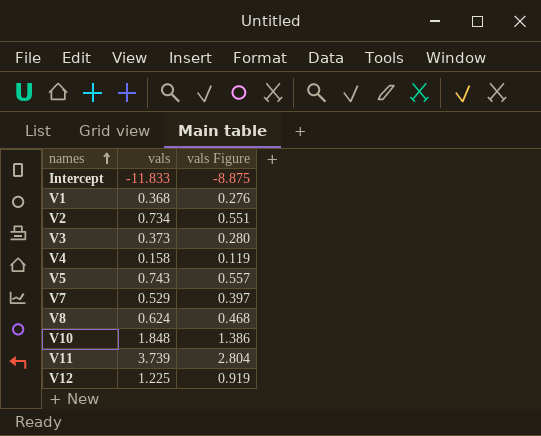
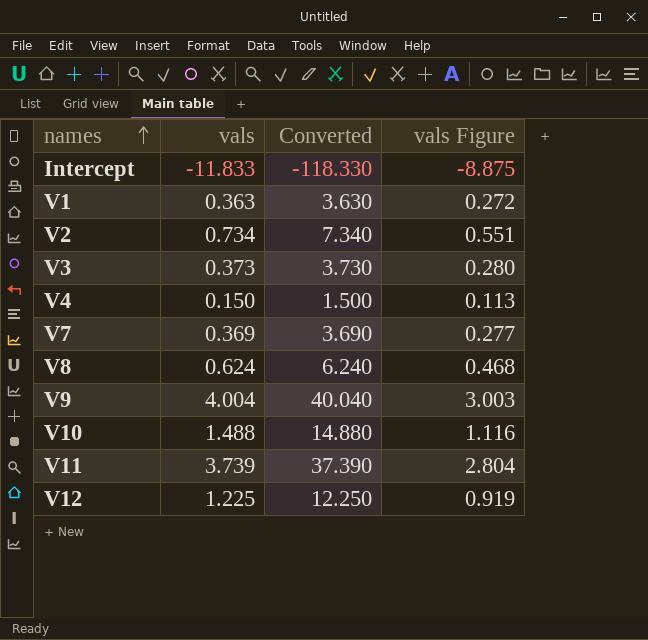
column Converted | formula: none -> [vals] * 10
row V5: 0.743 | 0.557 -> none
V1 | vals: 0.368 -> 0.363
V1 | vals Figure: 0.276 -> 0.272
V4 | vals: 0.158 -> 0.150
V4 | vals Figure: 0.119 -> 0.113
V7 | vals: 0.529 -> 0.369
V7 | vals Figure: 0.397 -> 0.277
row V9: none -> 4.004 | 40.040 | 3.003
V10 | vals: 1.848 -> 1.488
V10 | vals Figure: 1.386 -> 1.116

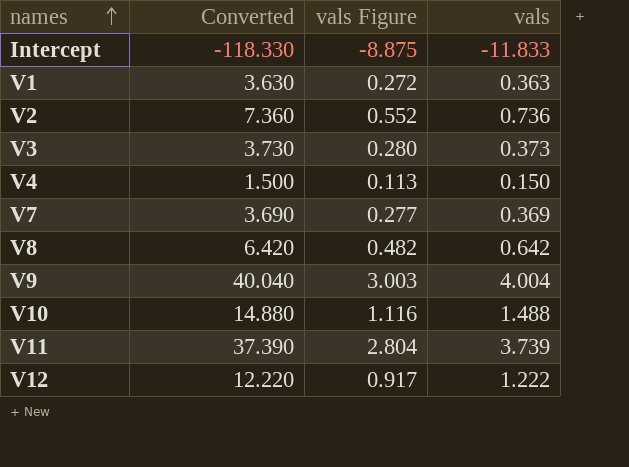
column vals | position: 2 -> 4
V2 | Converted: 7.340 -> 7.360
V2 | vals Figure: 0.551 -> 0.552
V2 | vals: 0.734 -> 0.736
V8 | Converted: 6.240 -> 6.420
V8 | vals Figure: 0.468 -> 0.482
V8 | vals: 0.624 -> 0.642
V12 | Converted: 12.250 -> 12.220
V12 | vals Figure: 0.919 -> 0.917
V12 | vals: 1.225 -> 1.222

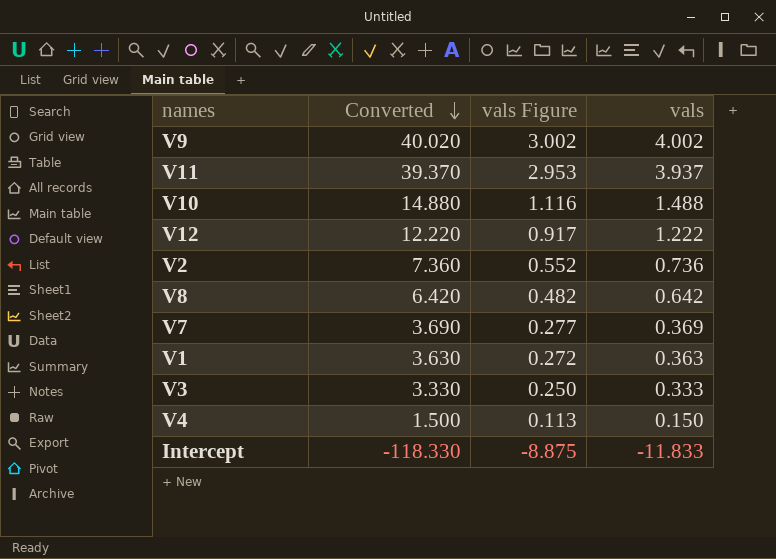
row order: names ascending -> Converted descending
V9 | Converted: 40.040 -> 40.020
V9 | vals Figure: 3.003 -> 3.002
V9 | vals: 4.004 -> 4.002
V11 | Converted: 37.390 -> 39.370
V11 | vals Figure: 2.804 -> 2.953
V11 | vals: 3.739 -> 3.937
V3 | Converted: 3.730 -> 3.330
V3 | vals Figure: 0.280 -> 0.250
V3 | vals: 0.373 -> 0.333

